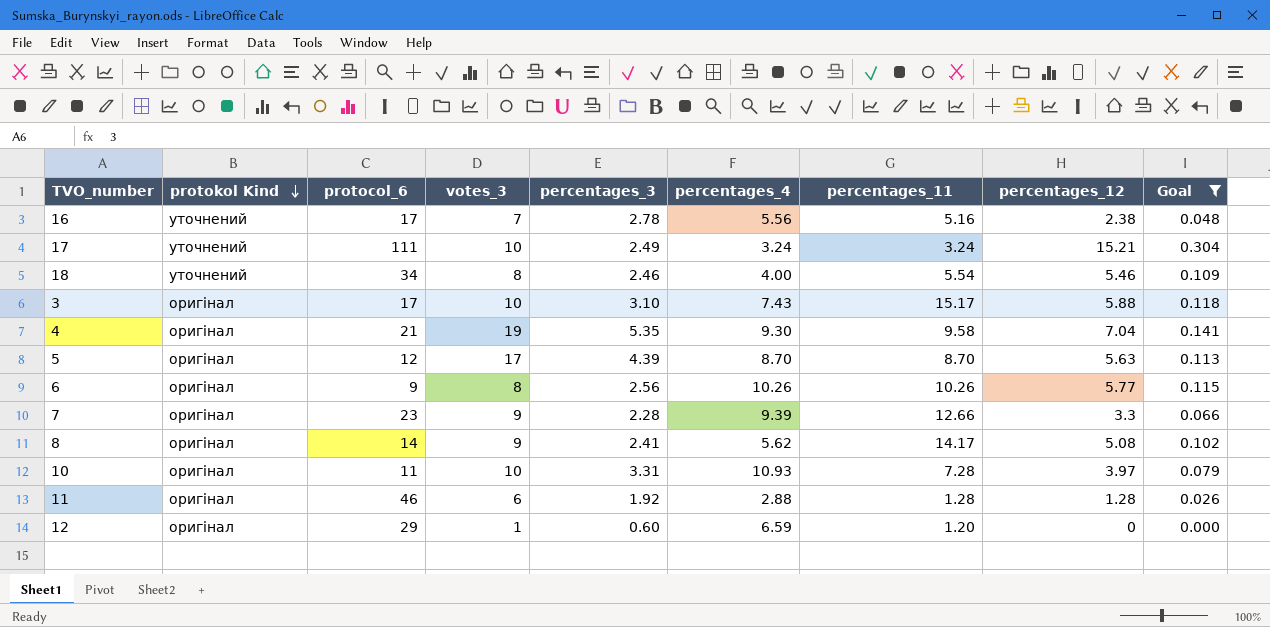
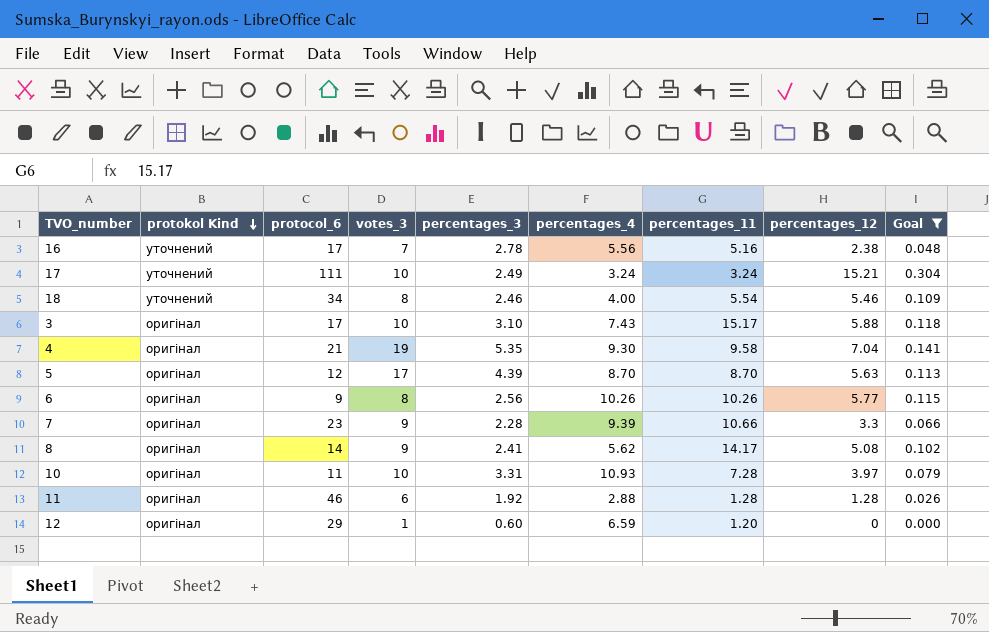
7 | percentages_11: 12.66 -> 10.66

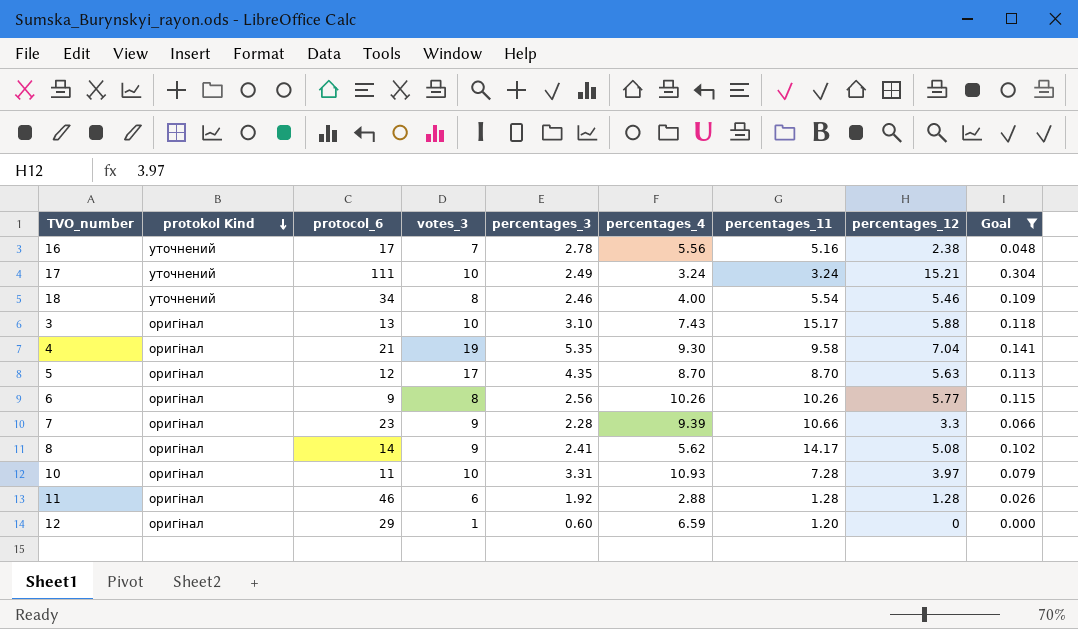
3 | protocol_6: 17 -> 13
5 | percentages_3: 4.39 -> 4.35

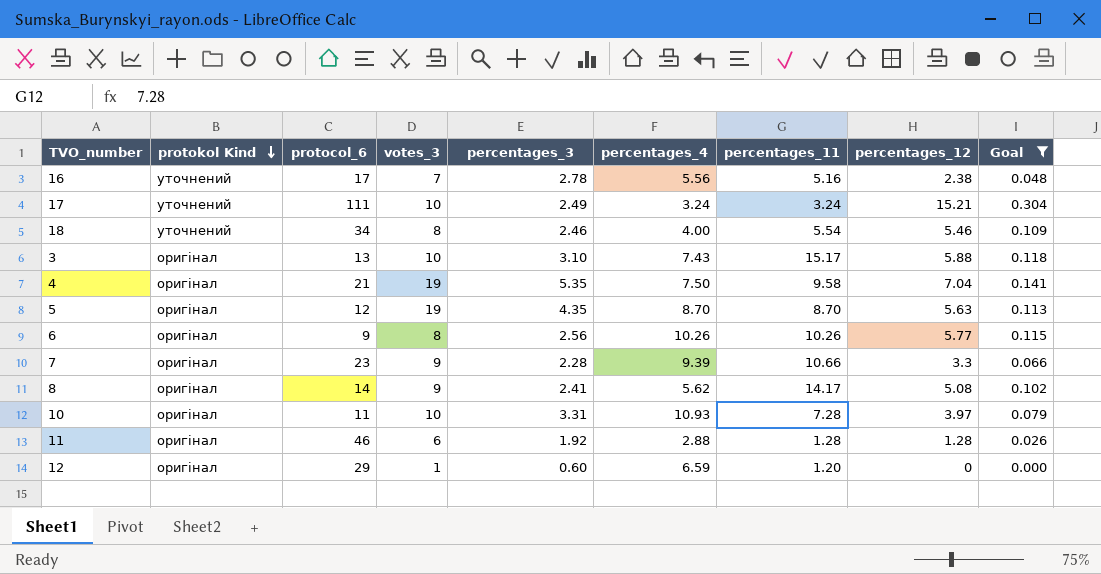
4 | percentages_4: 9.30 -> 7.50
5 | votes_3: 17 -> 19

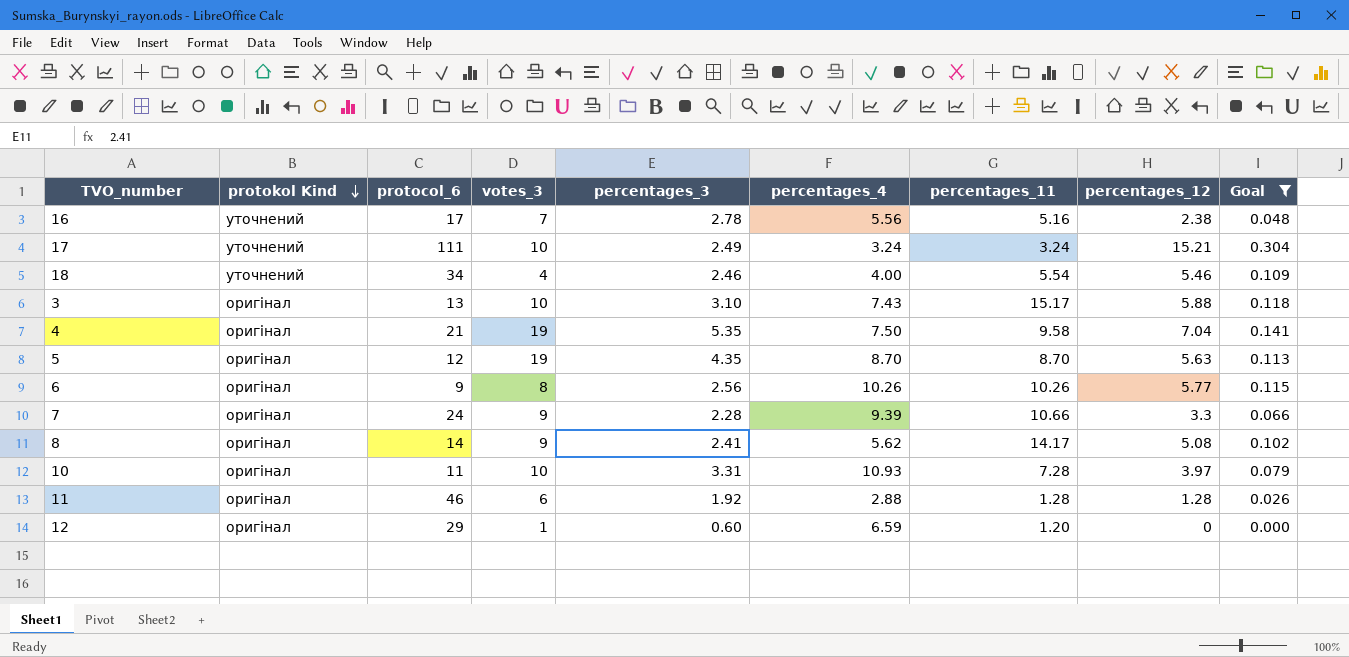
18 | votes_3: 8 -> 4
7 | protocol_6: 23 -> 24

